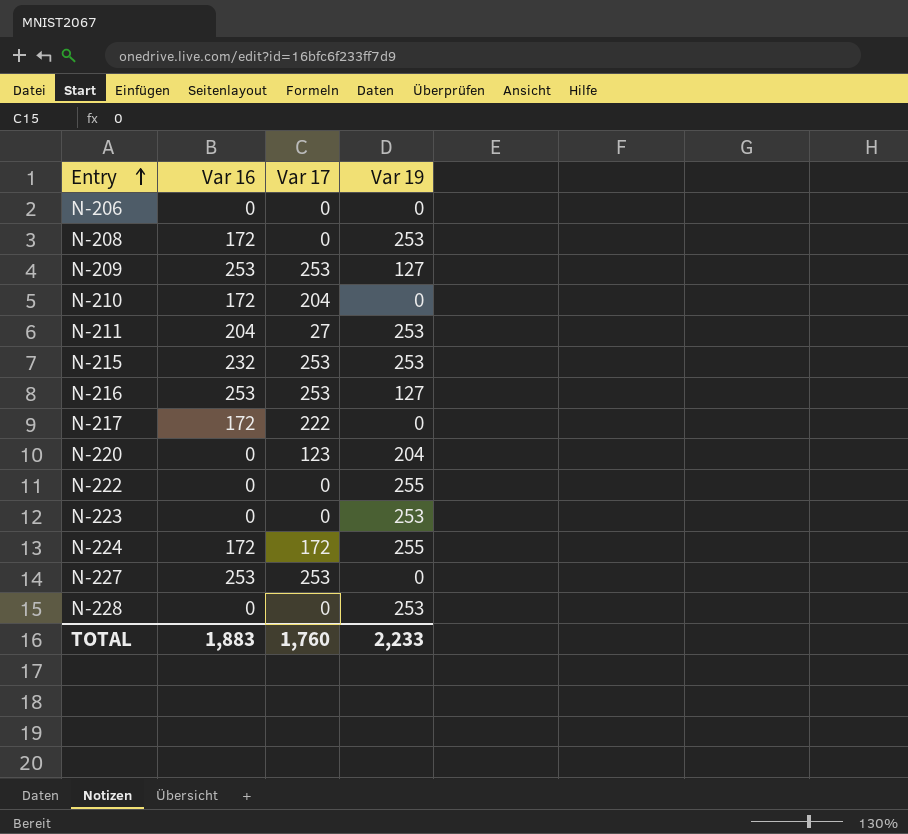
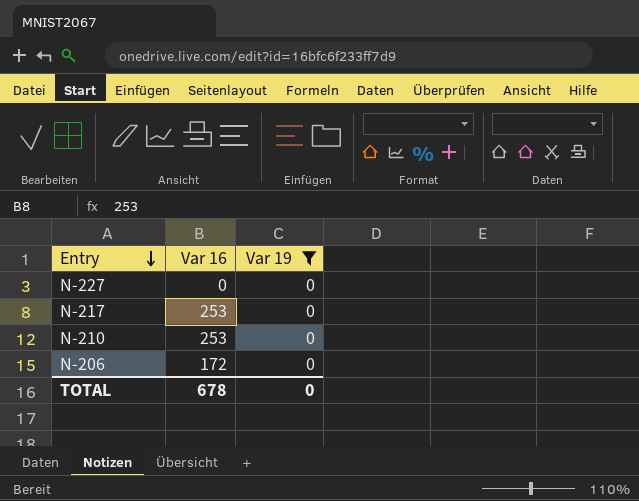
filter: none -> Var 19 = 0
row order: Entry ascending -> Entry descending
column Var 17 | position: 3 -> none
N-227 | Var 16: 253 -> 0
N-217 | Var 16: 172 -> 253
N-210 | Var 16: 172 -> 253
N-206 | Var 16: 0 -> 172
TOTAL | Var 16: 1,883 -> 678
TOTAL | Var 19: 2,233 -> 0

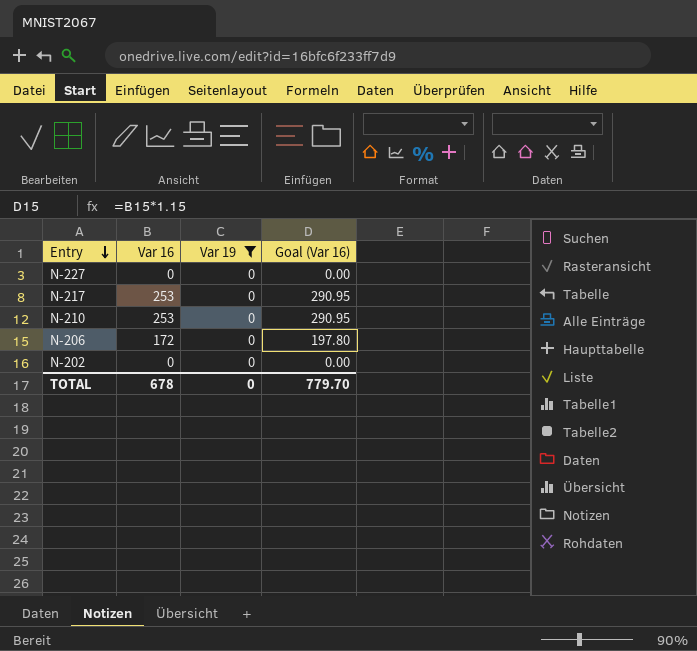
column Goal (Var 16) | formula: none -> [Var 16] * 1.15
row N-202: none -> 0 | 0 | 0.00

